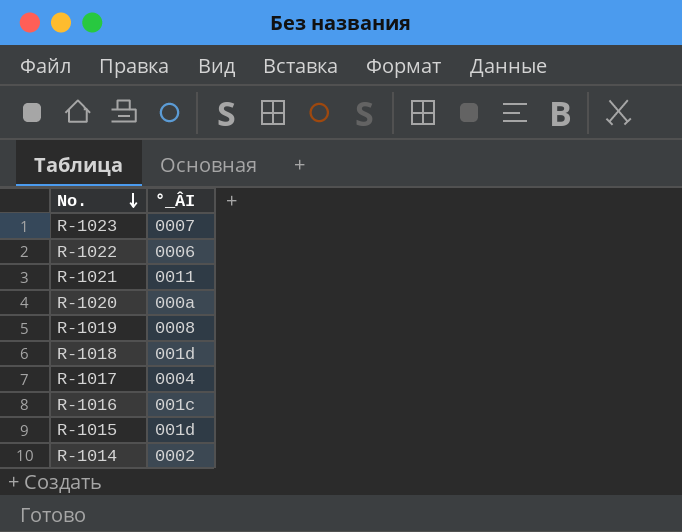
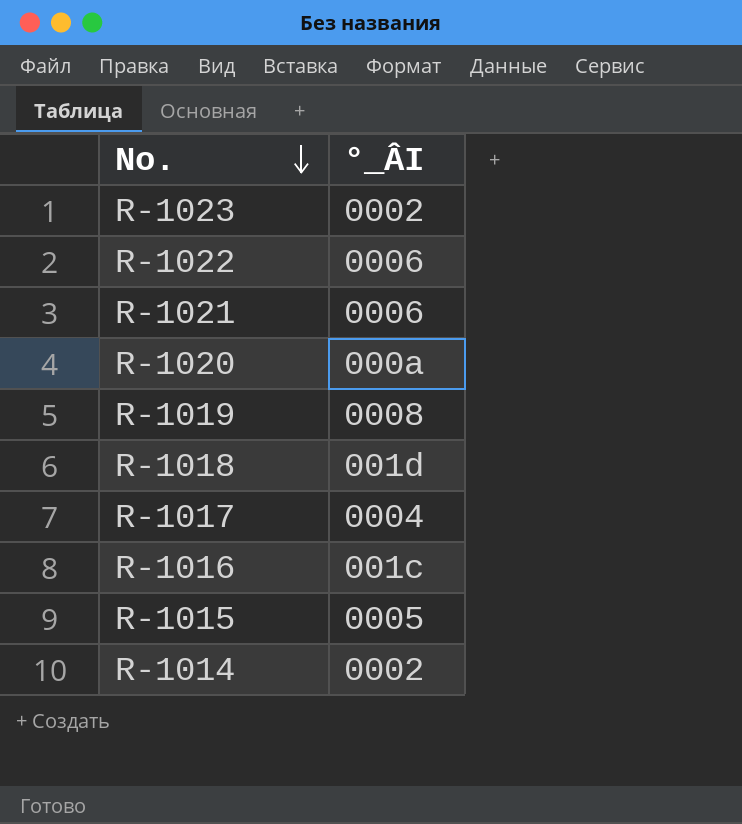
R-1023 | °_ÂI: 0007 -> 0002
R-1021 | °_ÂI: 0011 -> 0006
R-1015 | °_ÂI: 001d -> 0005

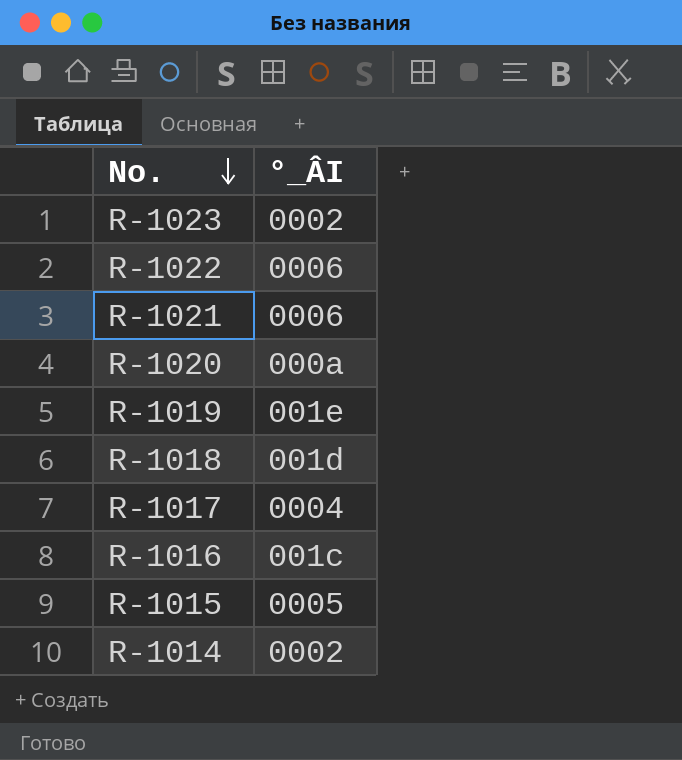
R-1019 | °_ÂI: 0008 -> 001e

